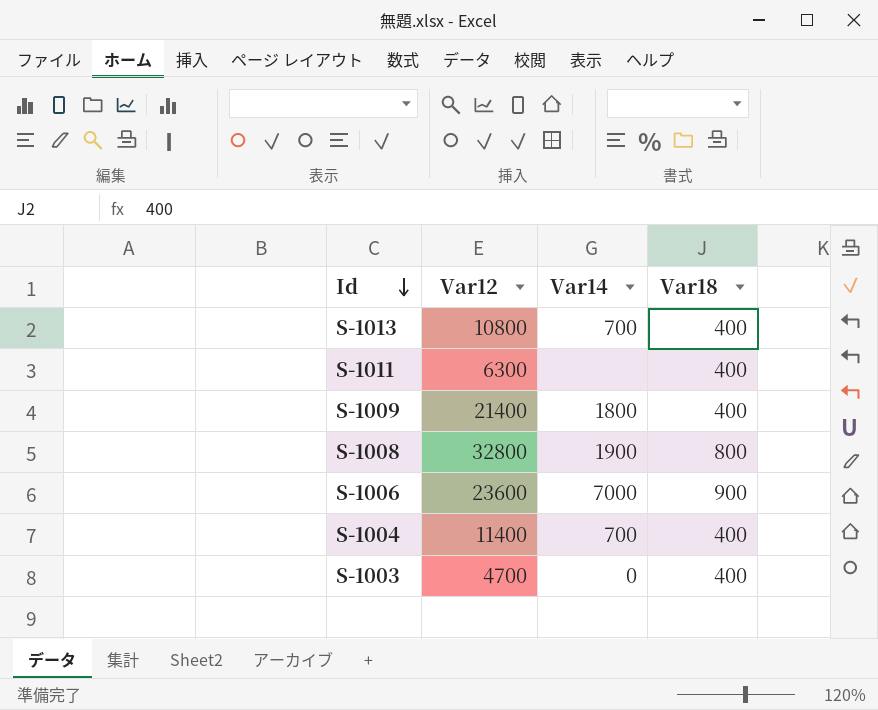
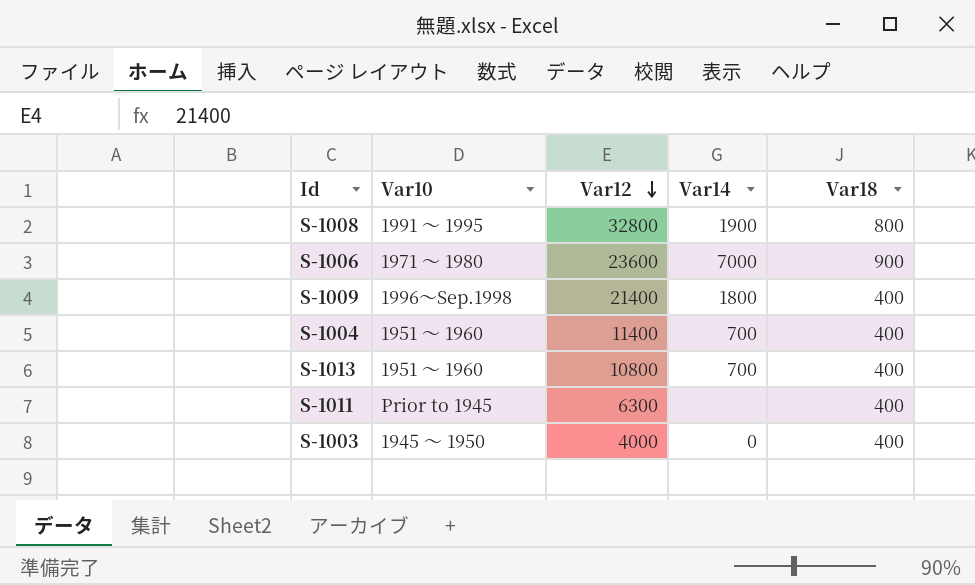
row order: Id descending -> Var12 descending
column Var10 | position: none -> 2
S-1003 | Var12: 4700 -> 4000

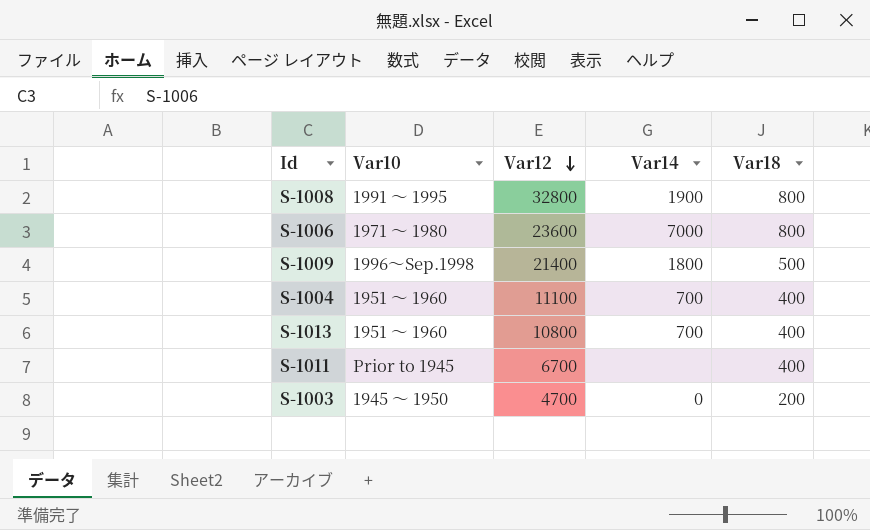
S-1006 | Var18: 900 -> 800
S-1009 | Var18: 400 -> 500
S-1004 | Var12: 11400 -> 11100
S-1011 | Var12: 6300 -> 6700
S-1003 | Var12: 4000 -> 4700
S-1003 | Var18: 400 -> 200

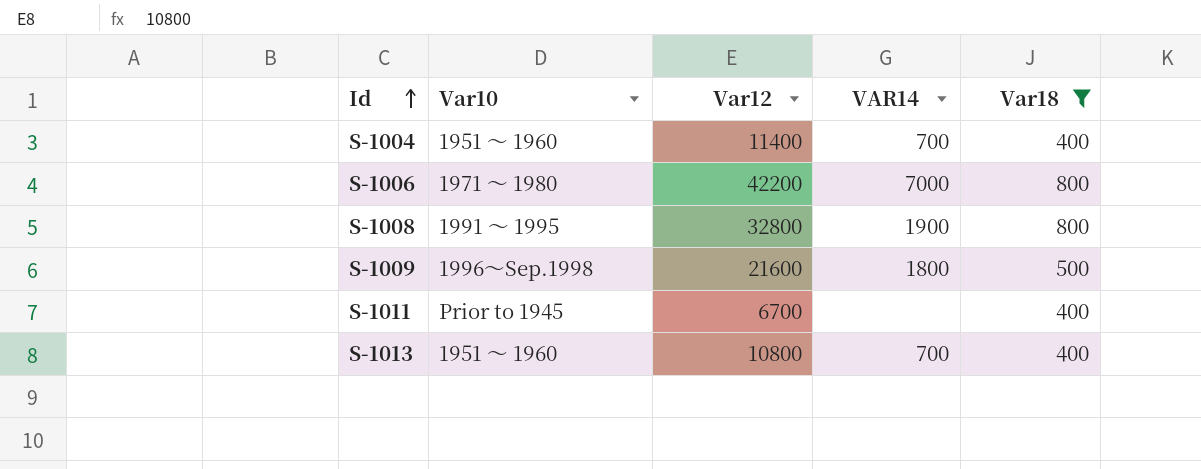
filter: none -> Var18 != 200
row order: Var12 descending -> Id ascending
column name: Var14 -> VAR14
S-1004 | Var12: 11100 -> 11400
S-1006 | Var12: 23600 -> 42200
S-1009 | Var12: 21400 -> 21600

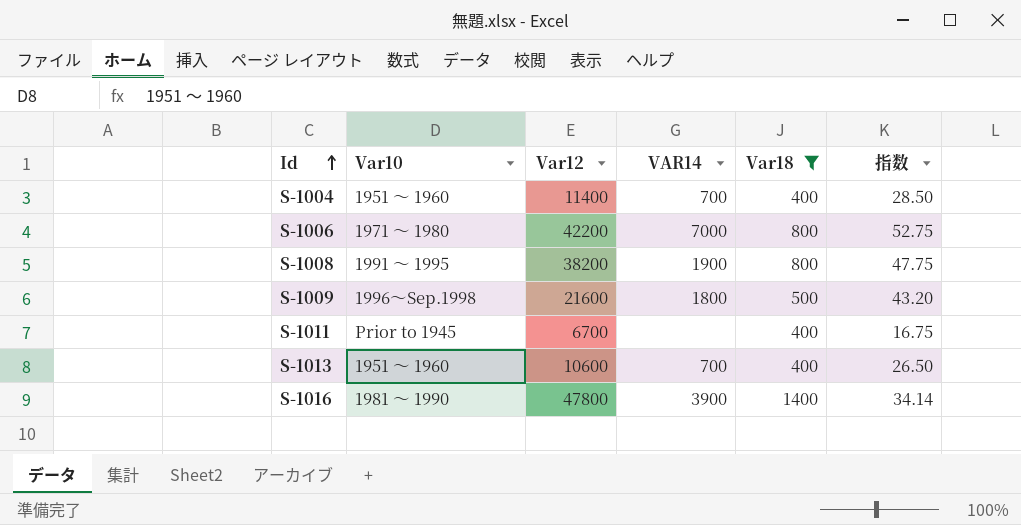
column 指数 | formula: none -> [Var12] / [Var18]
S-1008 | Var12: 32800 -> 38200
S-1013 | Var12: 10800 -> 10600
row S-1016: none -> 1981 ～ 1990 | 47800 | 3900 | 1400 | 34.14

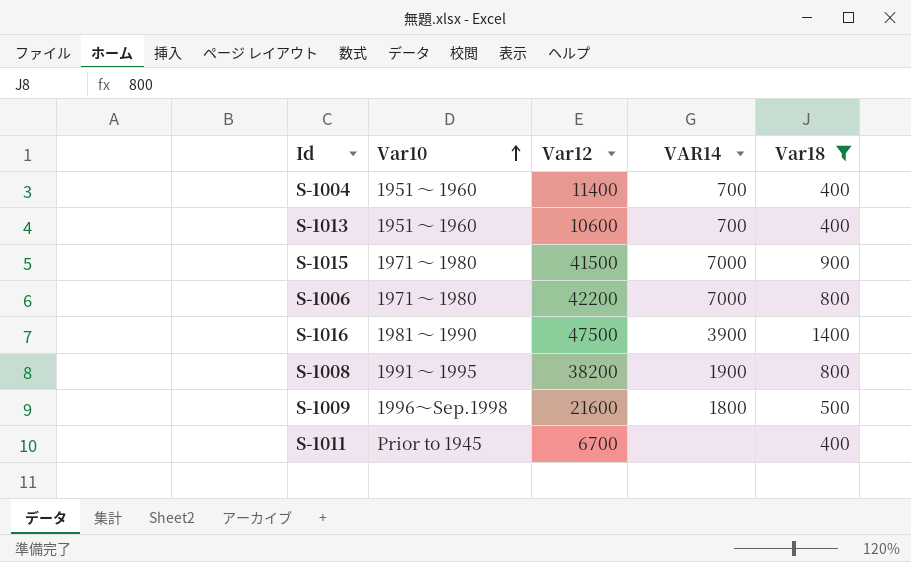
row order: Id ascending -> Var10 ascending
column 指数 | formula: [Var12] / [Var18] -> none
row S-1015: none -> 1971 ～ 1980 | 41500 | 7000 | 900
S-1016 | Var12: 47800 -> 47500

